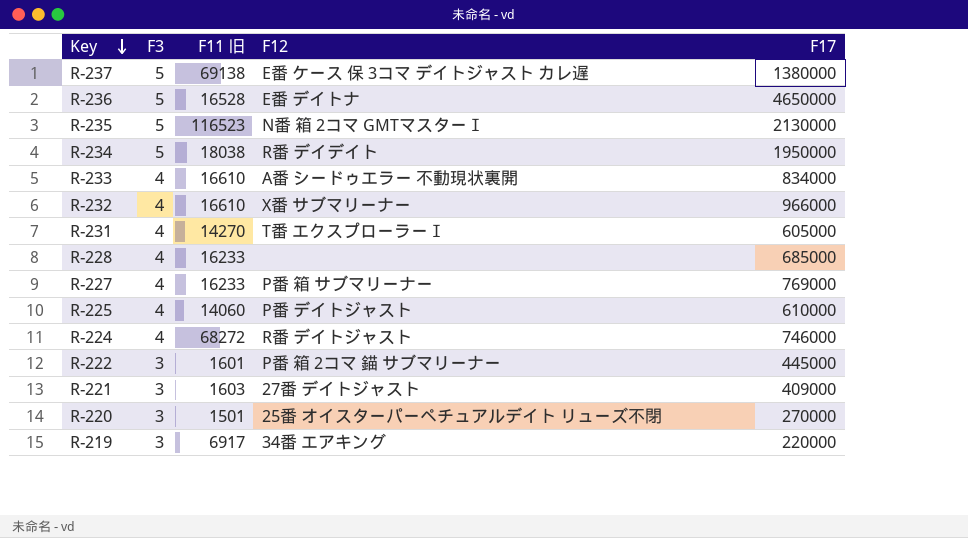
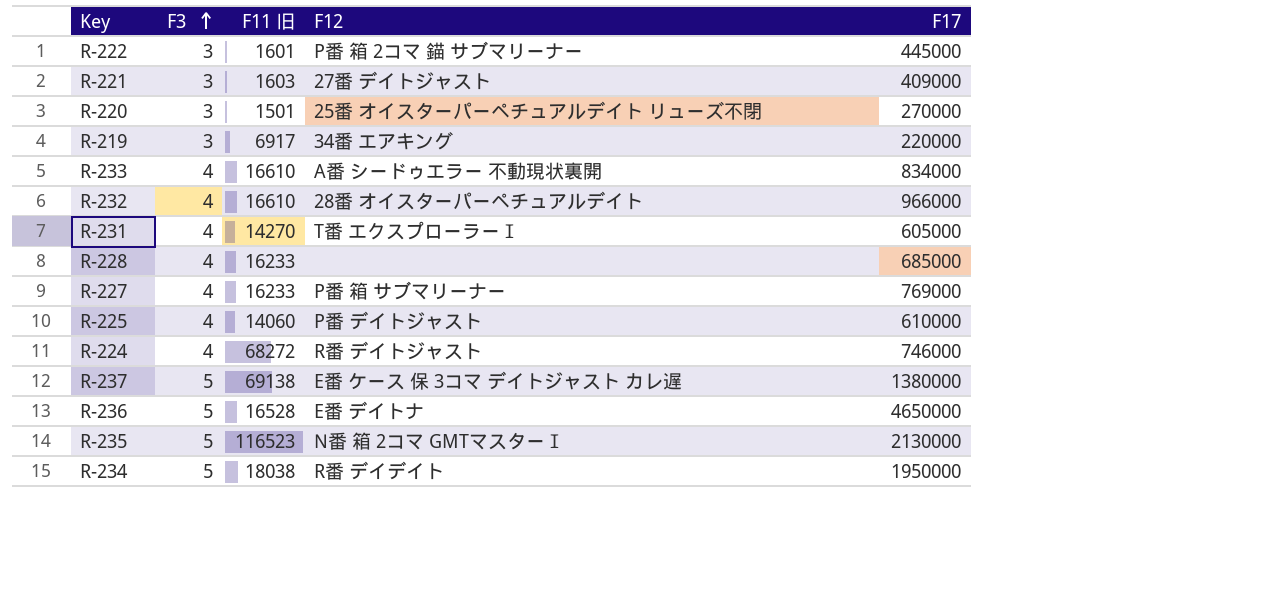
row order: Key descending -> F3 ascending
R-232 | F12: X番 サブマリーナー -> 28番 オイスターパーペチュアルデイト

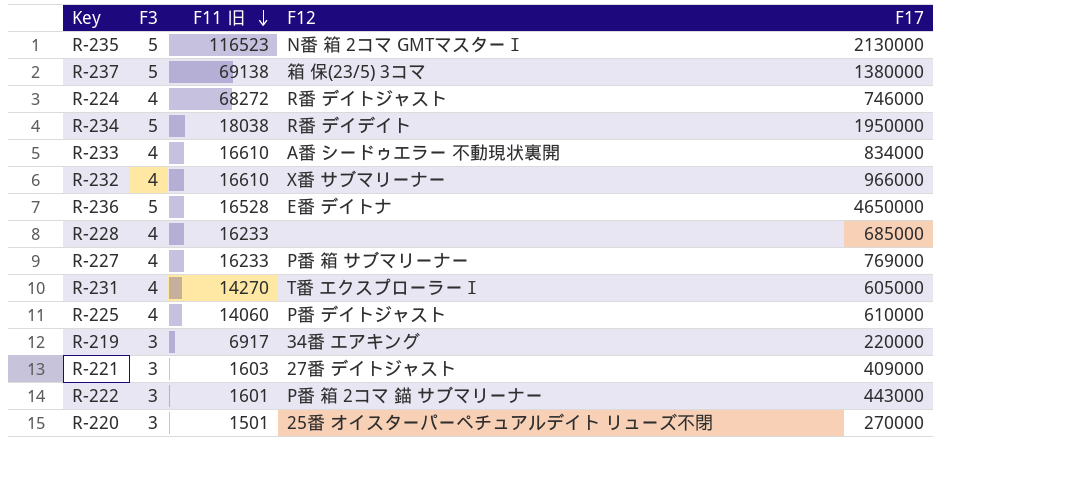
row order: F3 ascending -> F11 旧 descending
R-237 | F12: E番 ケース 保 3コマ デイトジャスト カレ遅 -> 箱 保(23/5) 3コマ
R-232 | F12: 28番 オイスターパーペチュアルデイト -> X番 サブマリーナー
R-222 | F17: 445000 -> 443000

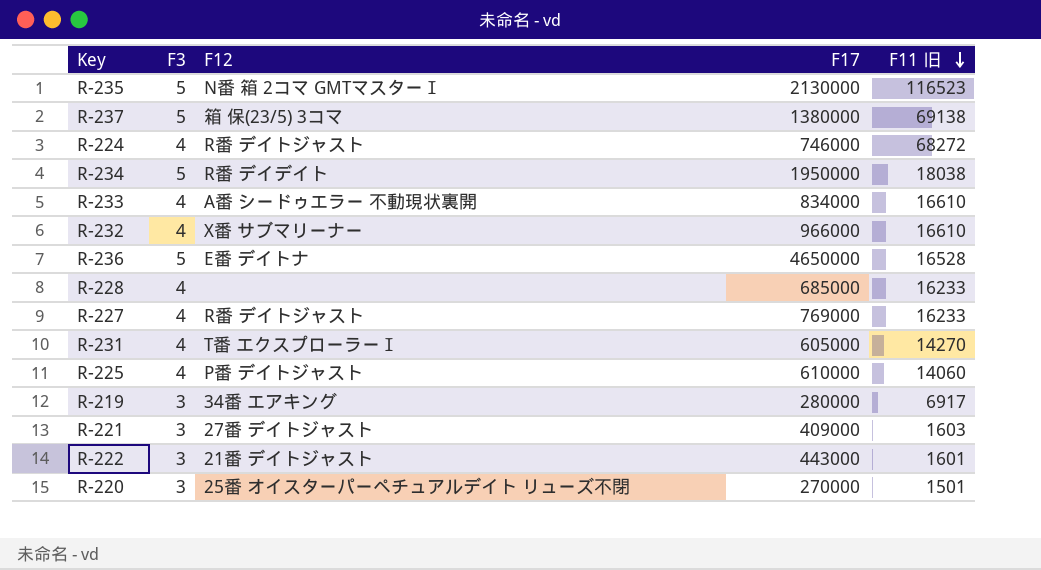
column F11 旧 | position: 3 -> 5
R-227 | F12: P番 箱 サブマリーナー -> R番 デイトジャスト
R-219 | F17: 220000 -> 280000
R-222 | F12: P番 箱 2コマ 錨 サブマリーナー -> 21番 デイトジャスト

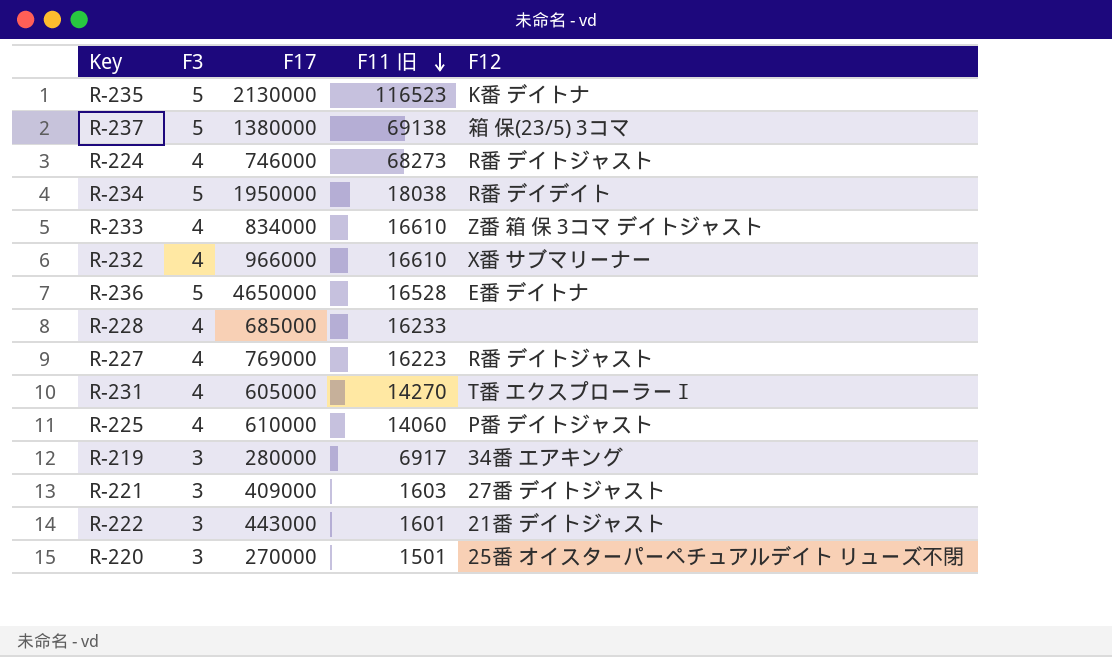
column F12 | position: 3 -> 5
R-235 | F12: N番 箱 2コマ GMTマスターⅠ -> K番 デイトナ
R-224 | F11 旧: 68272 -> 68273
R-233 | F12: A番 シードゥエラー 不動現状裏開 -> Z番 箱 保 3コマ デイトジャスト
R-227 | F11 旧: 16233 -> 16223

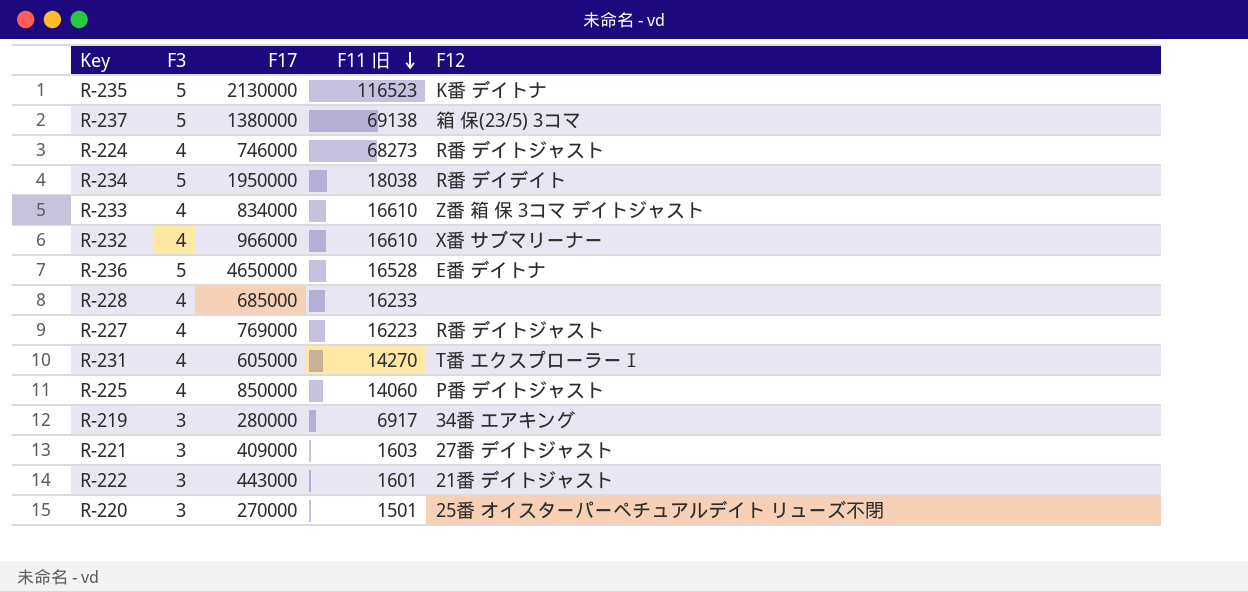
R-225 | F17: 610000 -> 850000

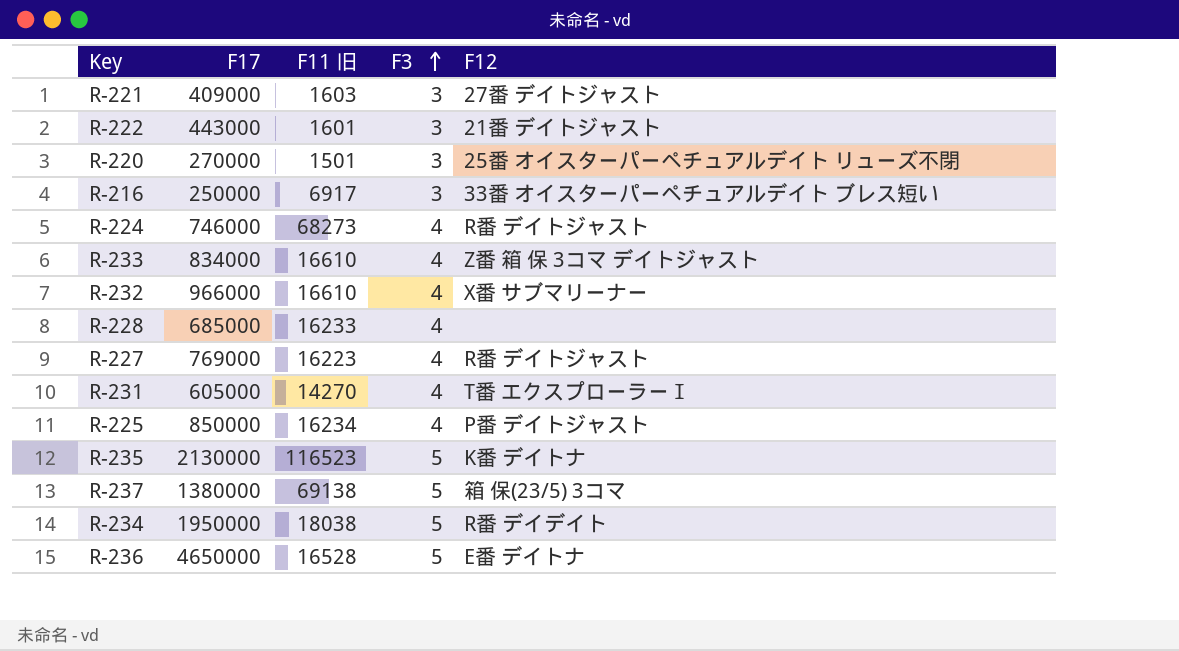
row order: F11 旧 descending -> F3 ascending
column F3 | position: 2 -> 4
row R-219: 3 | 280000 | 6917 | 34番 エアキング -> none
row R-216: none -> 250000 | 6917 | 3 | 33番 オイスターパーペチュアルデイト ブレス短い
R-225 | F11 旧: 14060 -> 16234

